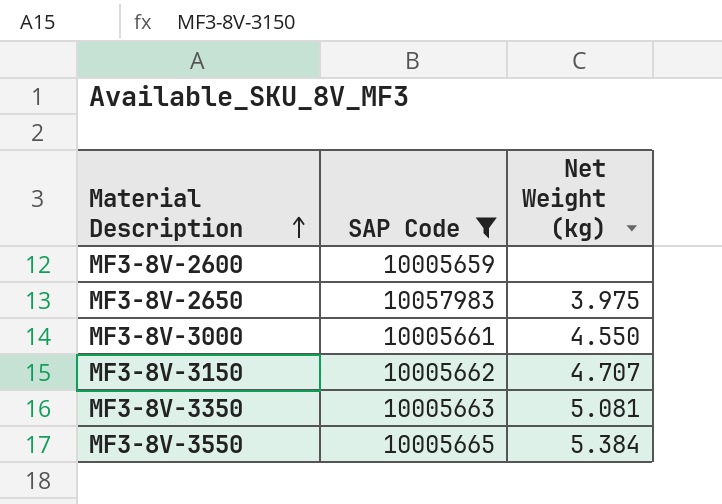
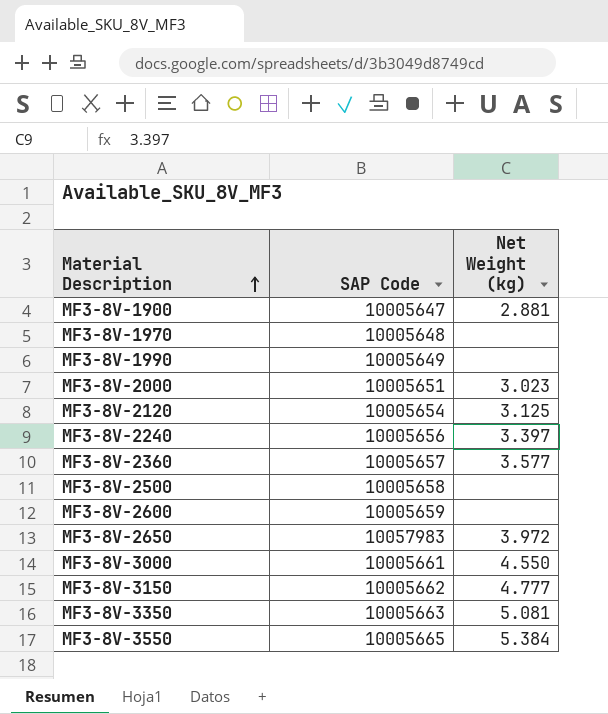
filter: SAP Code >= 10005659 -> none
MF3-8V-2650 | Net Weight (kg): 3.975 -> 3.972
MF3-8V-3150 | Net Weight (kg): 4.707 -> 4.777

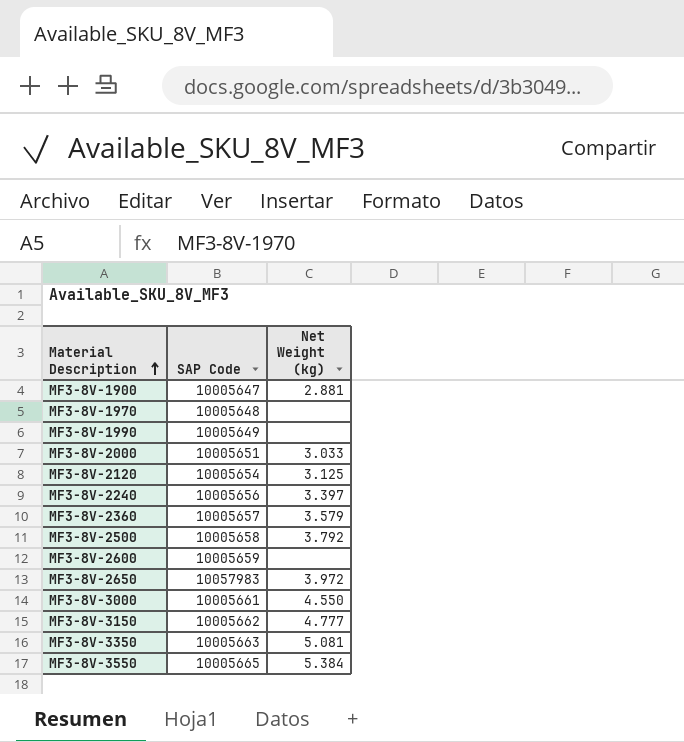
MF3-8V-2000 | Net Weight (kg): 3.023 -> 3.033
MF3-8V-2360 | Net Weight (kg): 3.577 -> 3.579
MF3-8V-2500 | Net Weight (kg): none -> 3.792

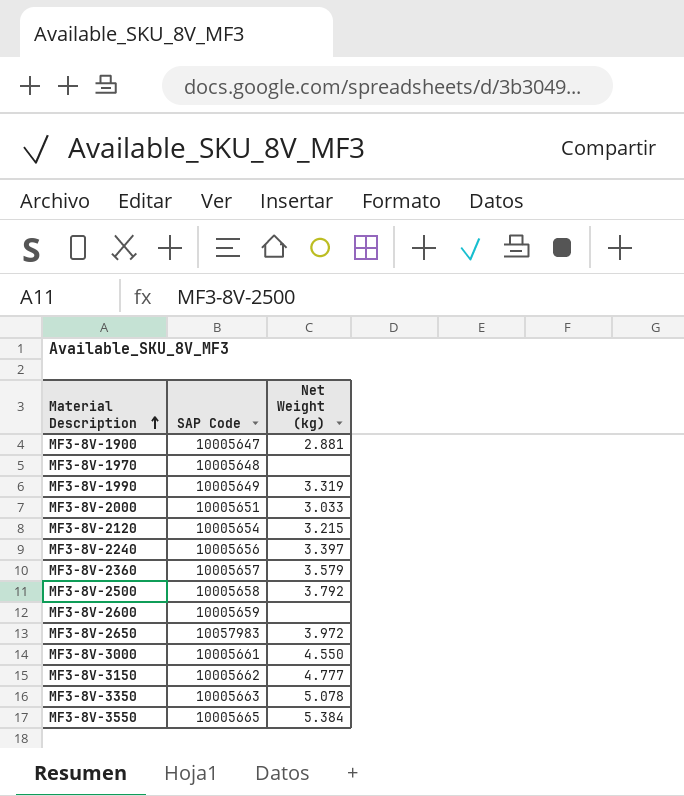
MF3-8V-1990 | Net Weight (kg): none -> 3.319
MF3-8V-2120 | Net Weight (kg): 3.125 -> 3.215
MF3-8V-3350 | Net Weight (kg): 5.081 -> 5.078

